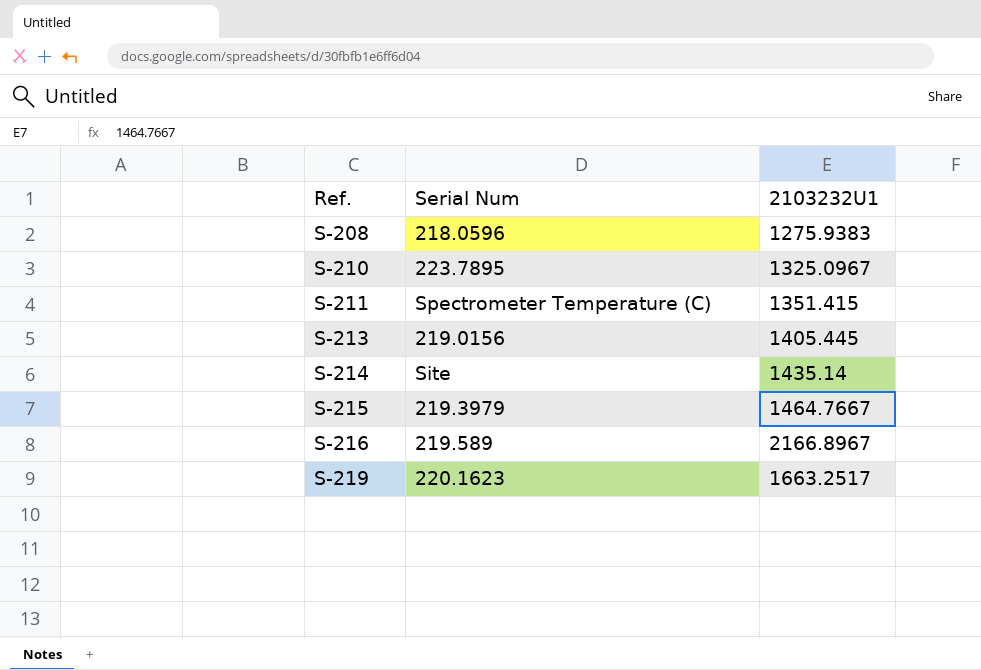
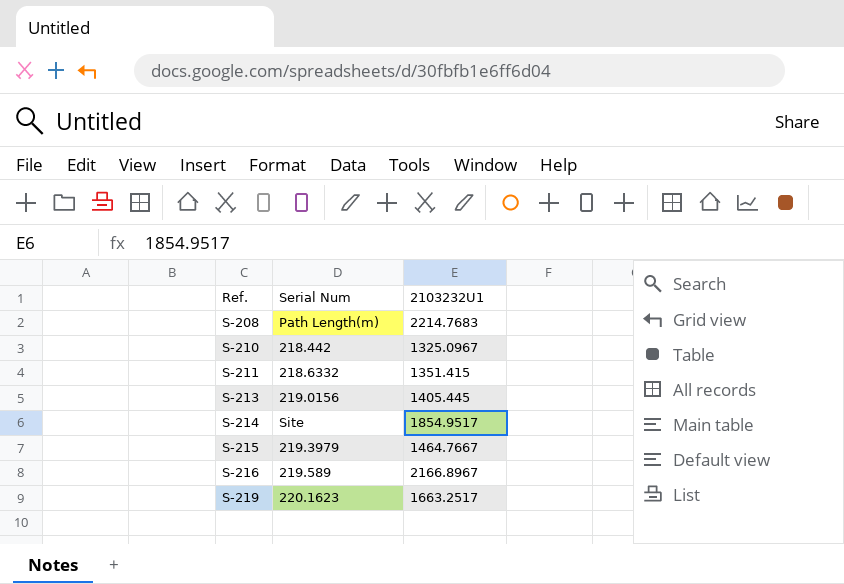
S-208 | Serial Num: 218.0596 -> Path Length(m)
S-208 | 2103232U1: 1275.9383 -> 2214.7683
S-210 | Serial Num: 223.7895 -> 218.442
S-211 | Serial Num: Spectrometer Temperature (C) -> 218.6332
S-214 | 2103232U1: 1435.14 -> 1854.9517

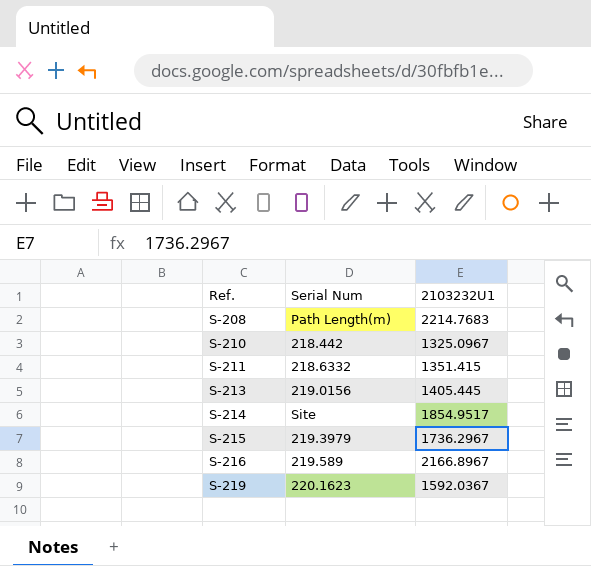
S-215 | 2103232U1: 1464.7667 -> 1736.2967
S-219 | 2103232U1: 1663.2517 -> 1592.0367

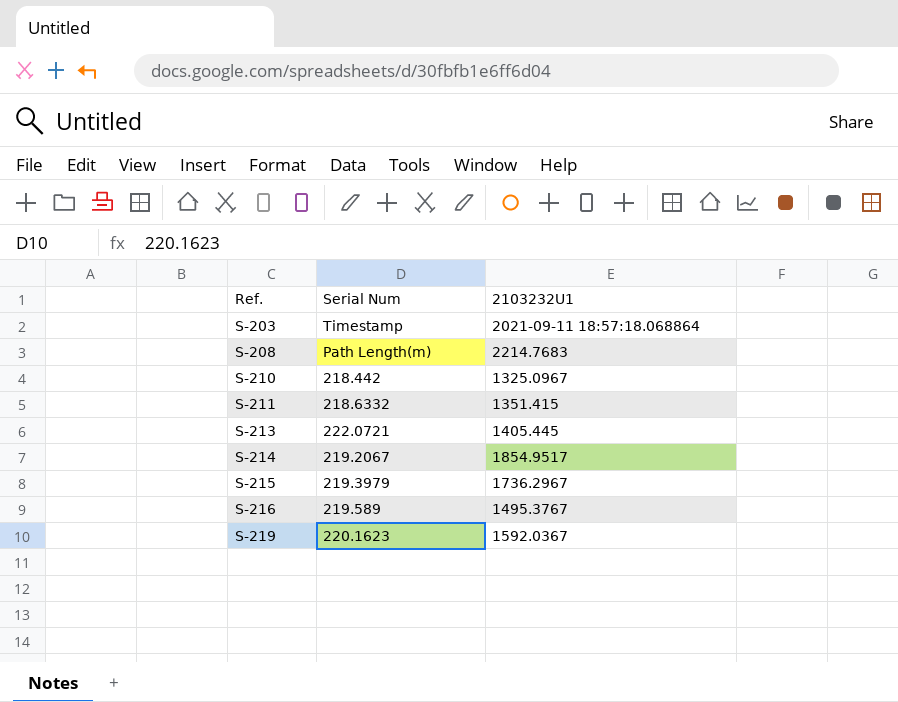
row S-203: none -> Timestamp | 2021-09-11 18:57:18.068864
S-213 | Serial Num: 219.0156 -> 222.0721
S-214 | Serial Num: Site -> 219.2067
S-216 | 2103232U1: 2166.8967 -> 1495.3767

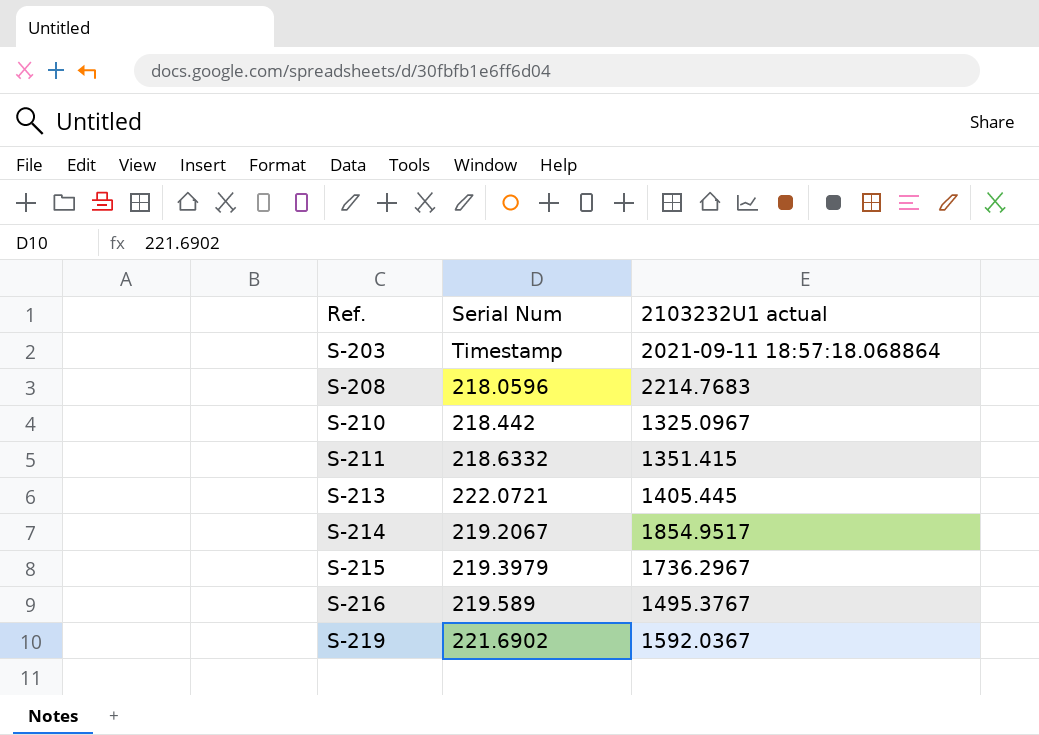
column name: 2103232U1 -> 2103232U1 actual
S-208 | Serial Num: Path Length(m) -> 218.0596
S-219 | Serial Num: 220.1623 -> 221.6902

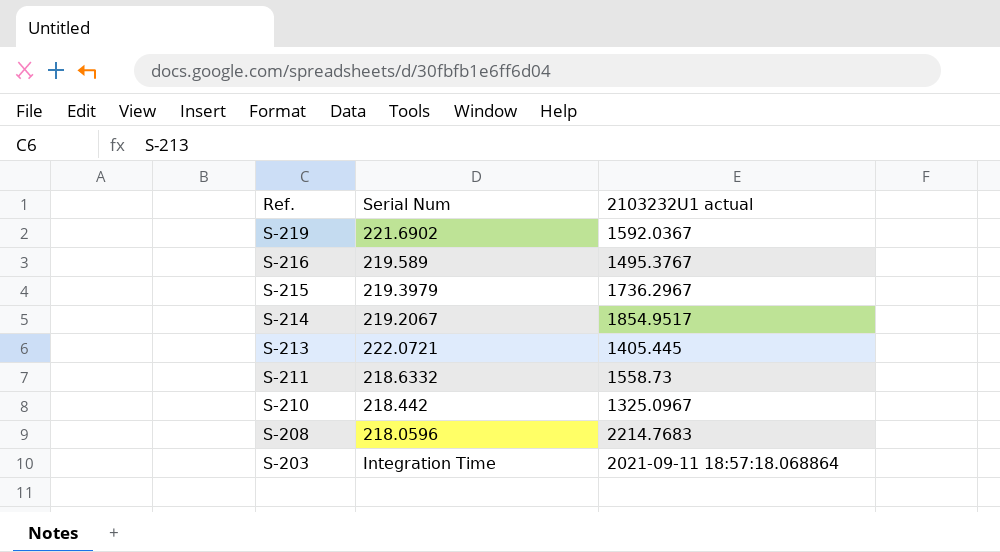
row order: Ref. ascending -> Ref. descending
S-211 | 2103232U1 actual: 1351.415 -> 1558.73
S-203 | Serial Num: Timestamp -> Integration Time

